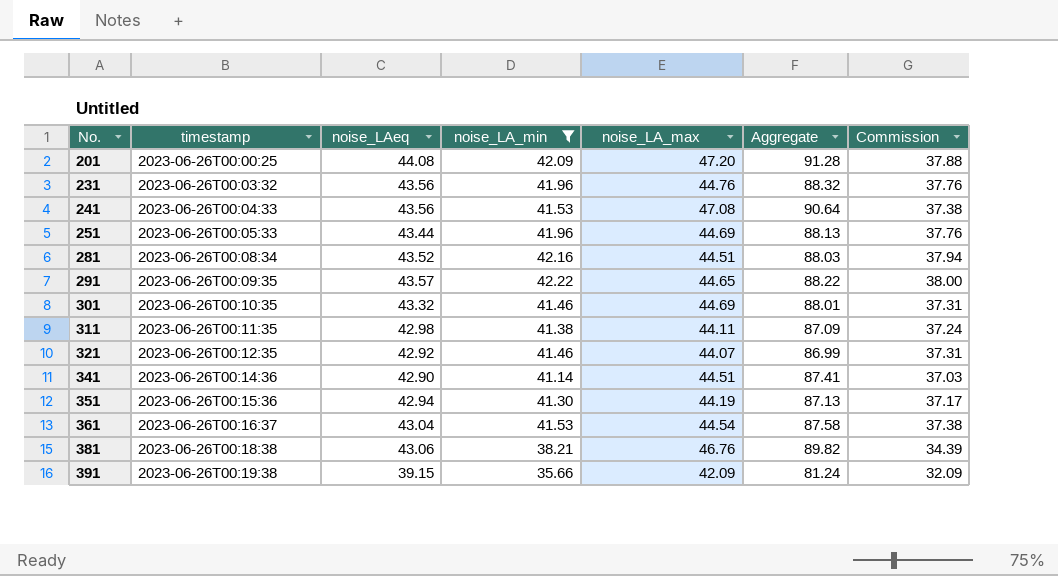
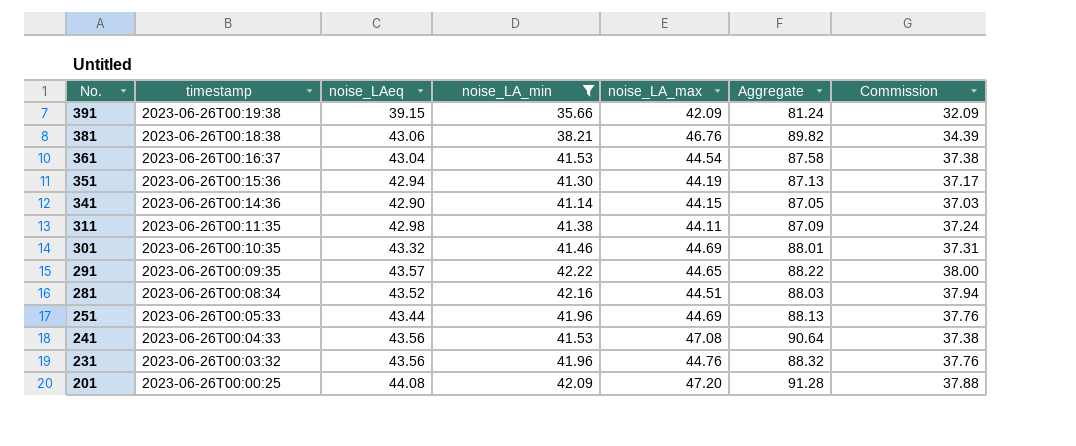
row order: No. ascending -> No. descending
row 321: 2023-06-26T00:12:35 | 42.92 | 41.46 | 44.07 | 86.99 | 37.31 -> none
341 | noise_LA_max: 44.51 -> 44.15
341 | Aggregate: 87.41 -> 87.05

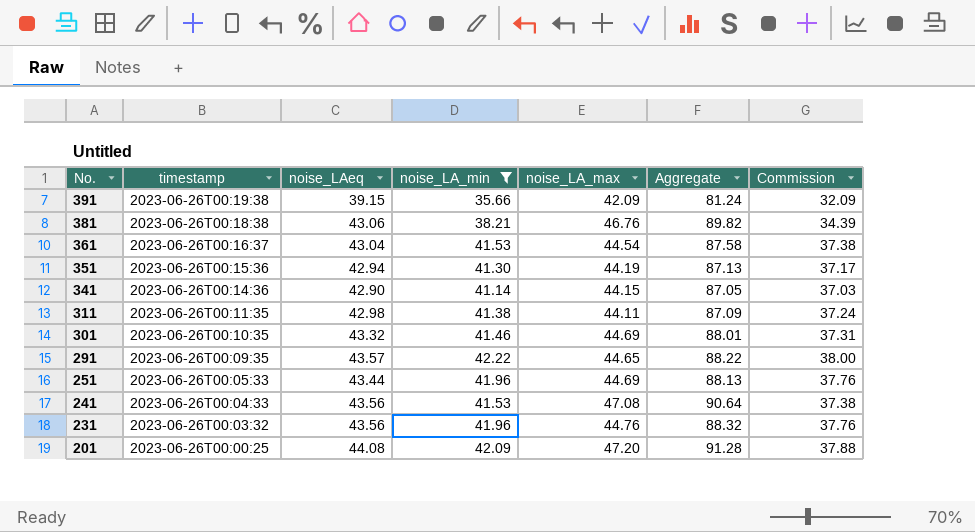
row 281: 2023-06-26T00:08:34 | 43.52 | 42.16 | 44.51 | 88.03 | 37.94 -> none

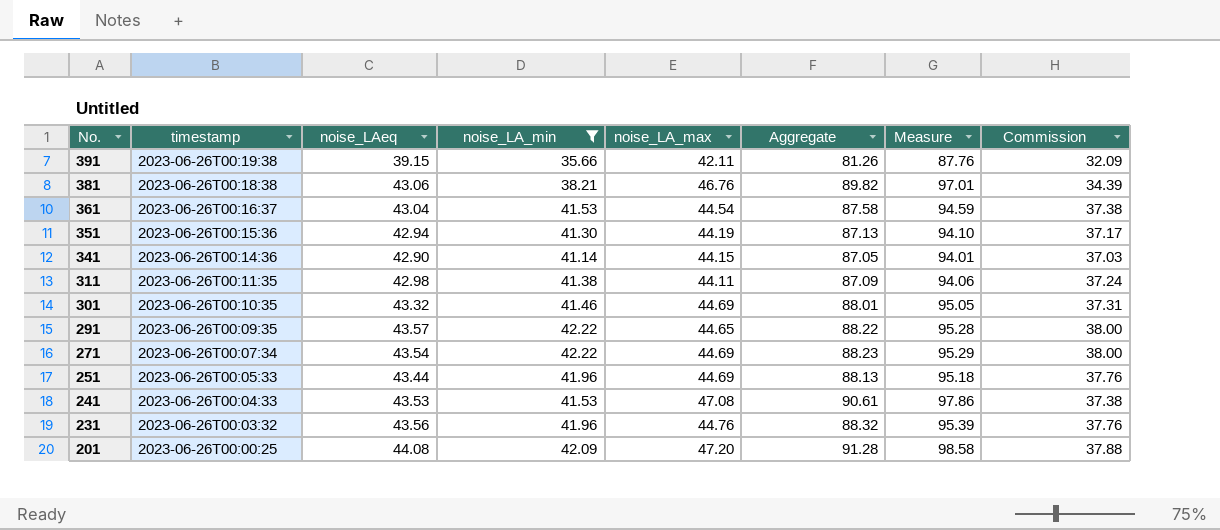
column Measure | formula: none -> [Aggregate] * 1.08
391 | noise_LA_max: 42.09 -> 42.11
391 | Aggregate: 81.24 -> 81.26
row 271: none -> 2023-06-26T00:07:34 | 43.54 | 42.22 | 44.69 | 88.23 | 95.29 | 38.00
241 | noise_LAeq: 43.56 -> 43.53
241 | Aggregate: 90.64 -> 90.61

